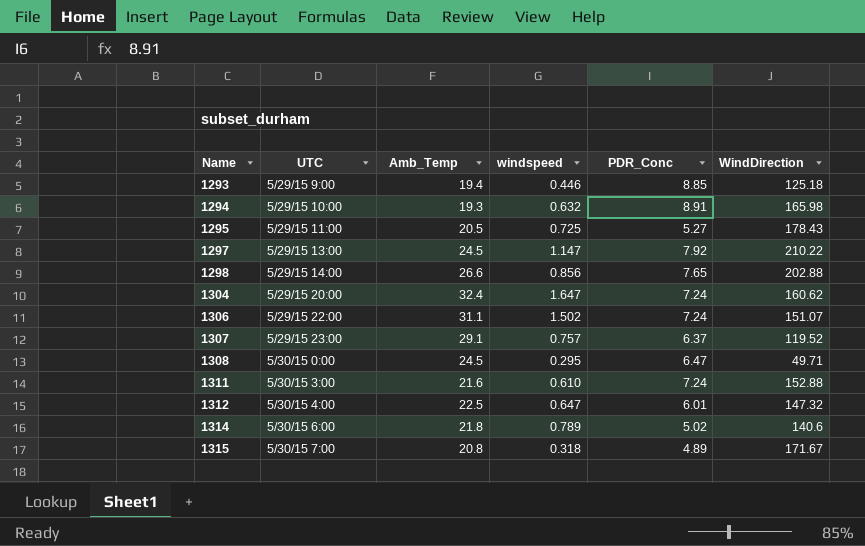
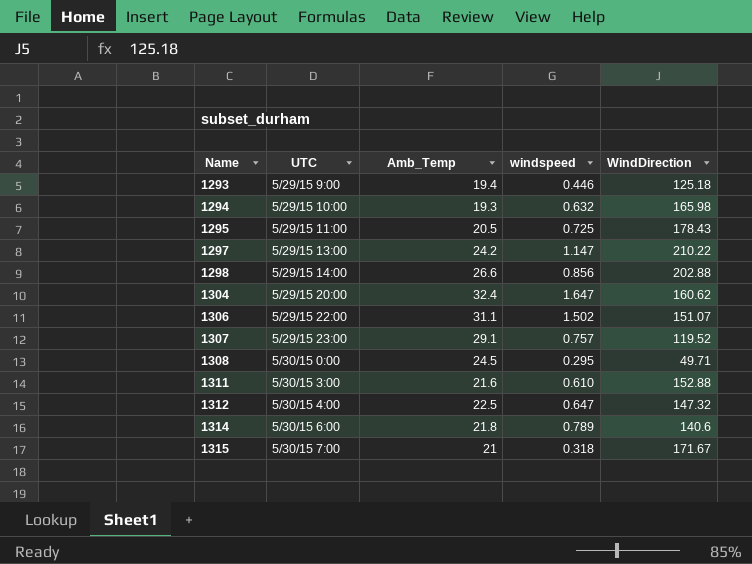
column PDR_Conc | position: 5 -> none
1297 | Amb_Temp: 24.5 -> 24.2
1315 | Amb_Temp: 20.8 -> 21

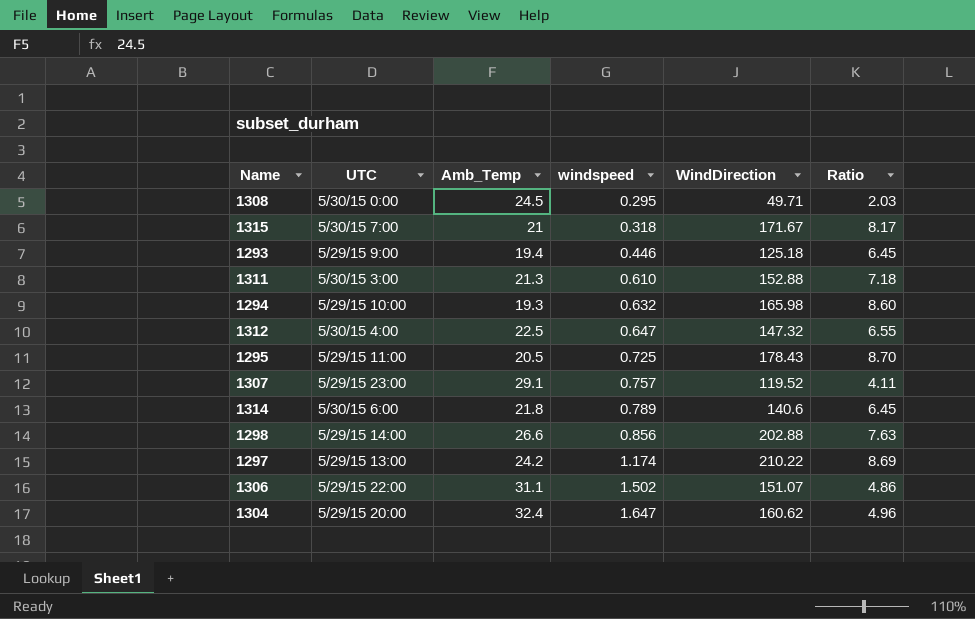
row order: Name ascending -> windspeed ascending
column Ratio | formula: none -> [WindDirection] / [Amb_Temp]
1311 | Amb_Temp: 21.6 -> 21.3
1297 | windspeed: 1.147 -> 1.174

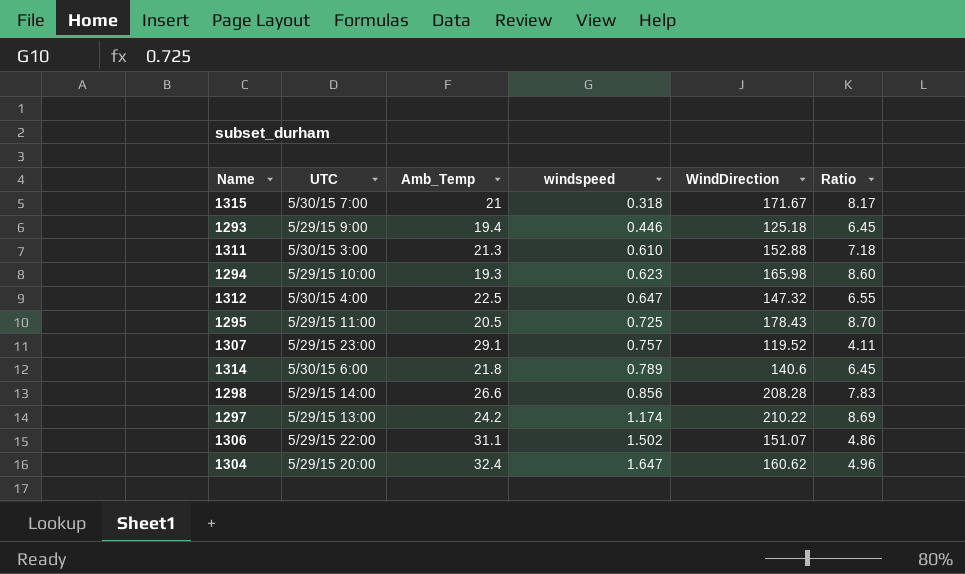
row 1308: 5/30/15 0:00 | 24.5 | 0.295 | 49.71 | 2.03 -> none
1294 | windspeed: 0.632 -> 0.623
1298 | WindDirection: 202.88 -> 208.28
1298 | Ratio: 7.63 -> 7.83

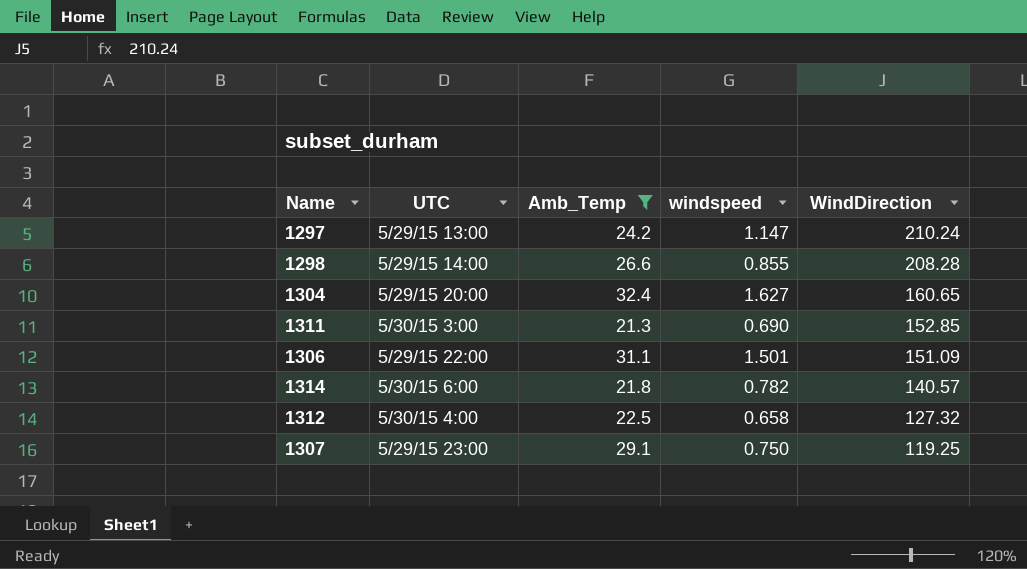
filter: none -> Amb_Temp >= 21.3
row order: windspeed ascending -> WindDirection descending
column Ratio | formula: [WindDirection] / [Amb_Temp] -> none
1297 | windspeed: 1.174 -> 1.147
1297 | WindDirection: 210.22 -> 210.24
1298 | windspeed: 0.856 -> 0.855
1304 | windspeed: 1.647 -> 1.627
1304 | WindDirection: 160.62 -> 160.65
1311 | windspeed: 0.610 -> 0.690
1311 | WindDirection: 152.88 -> 152.85
1306 | windspeed: 1.502 -> 1.501
1306 | WindDirection: 151.07 -> 151.09
1314 | windspeed: 0.789 -> 0.782
1314 | WindDirection: 140.6 -> 140.57
1312 | windspeed: 0.647 -> 0.658
1312 | WindDirection: 147.32 -> 127.32
1307 | windspeed: 0.757 -> 0.750
1307 | WindDirection: 119.52 -> 119.25

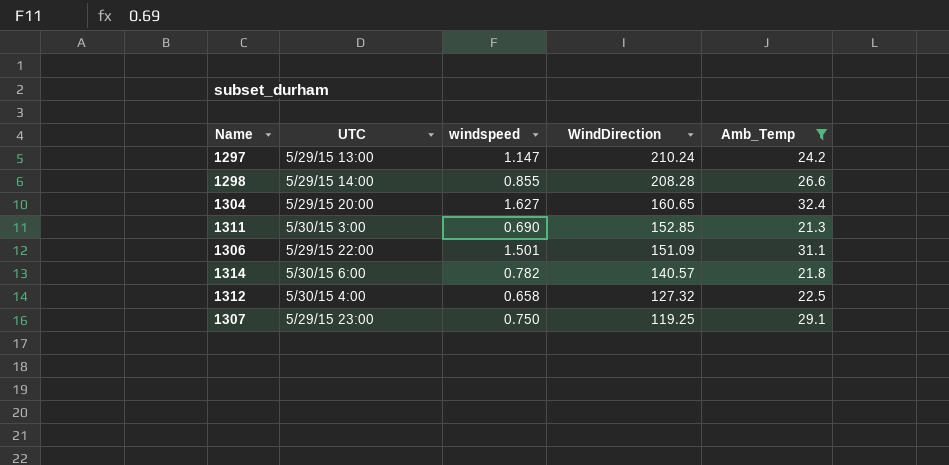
column Amb_Temp | position: 3 -> 5

